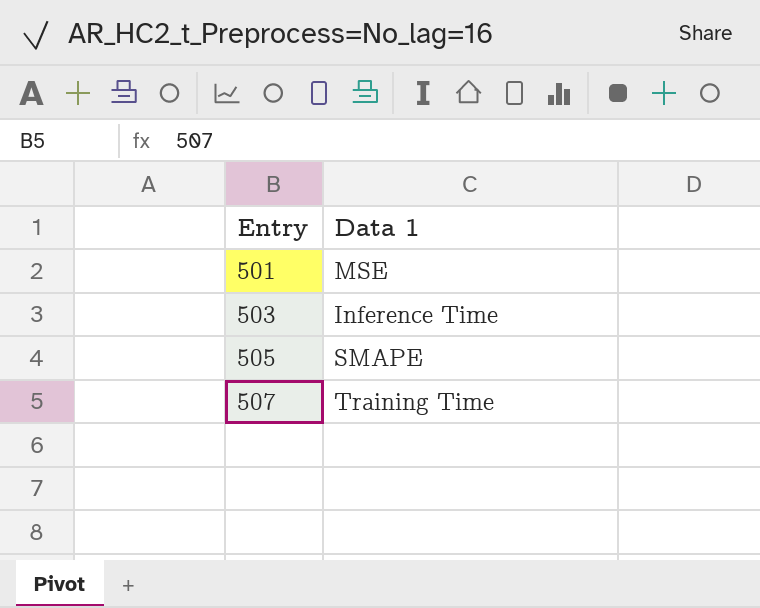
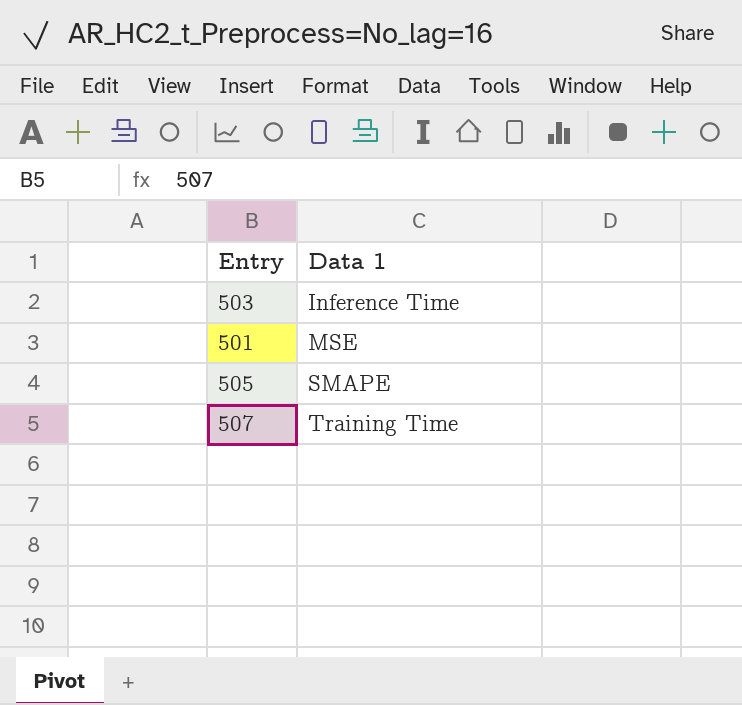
row order: Entry ascending -> Data 1 ascending

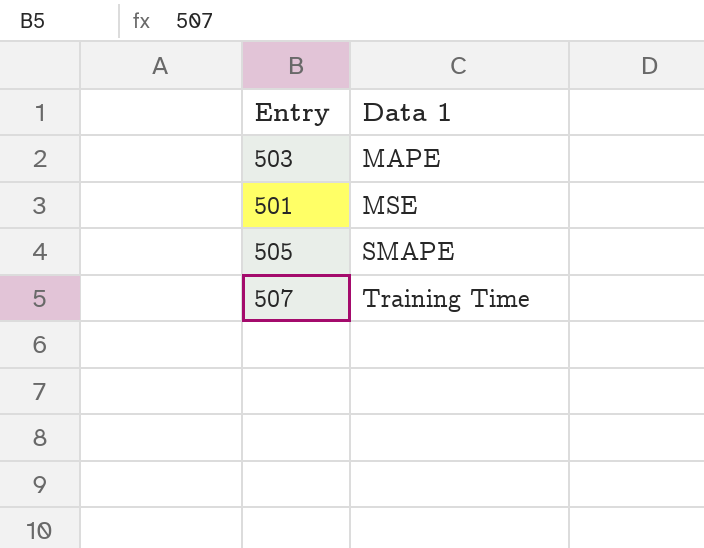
503 | Data 1: Inference Time -> MAPE

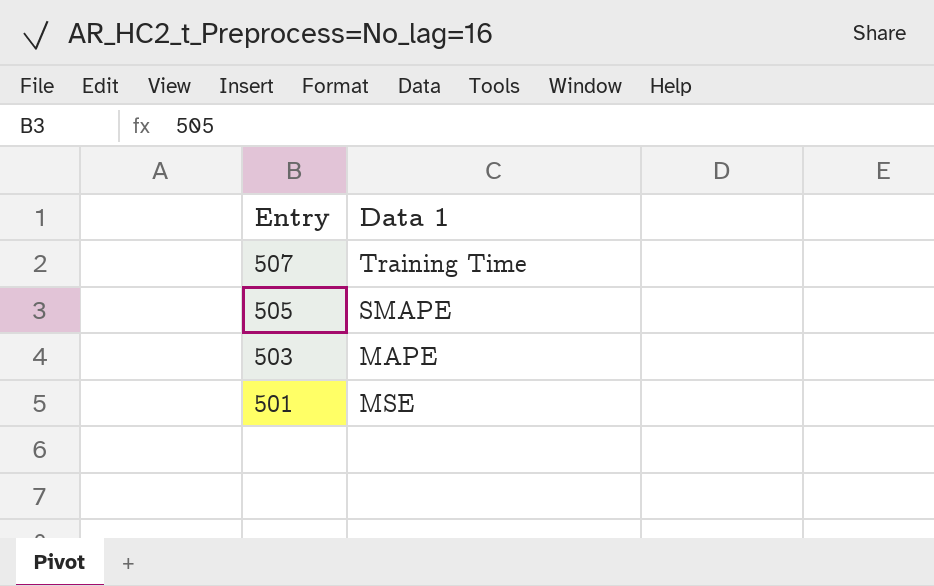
row order: Data 1 ascending -> Entry descending

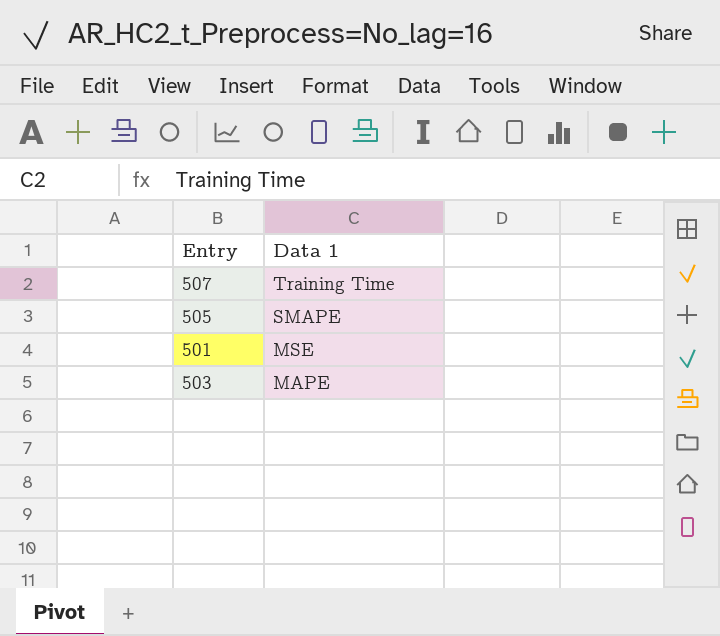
row order: Entry descending -> Data 1 descending

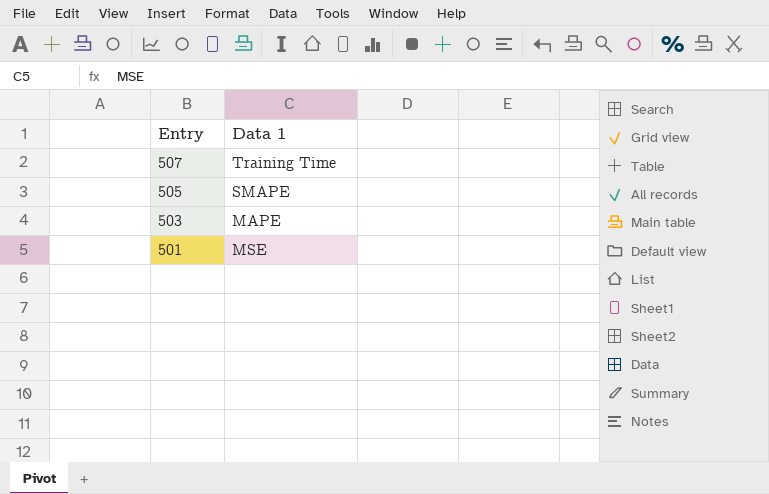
row order: Data 1 descending -> Entry descending

